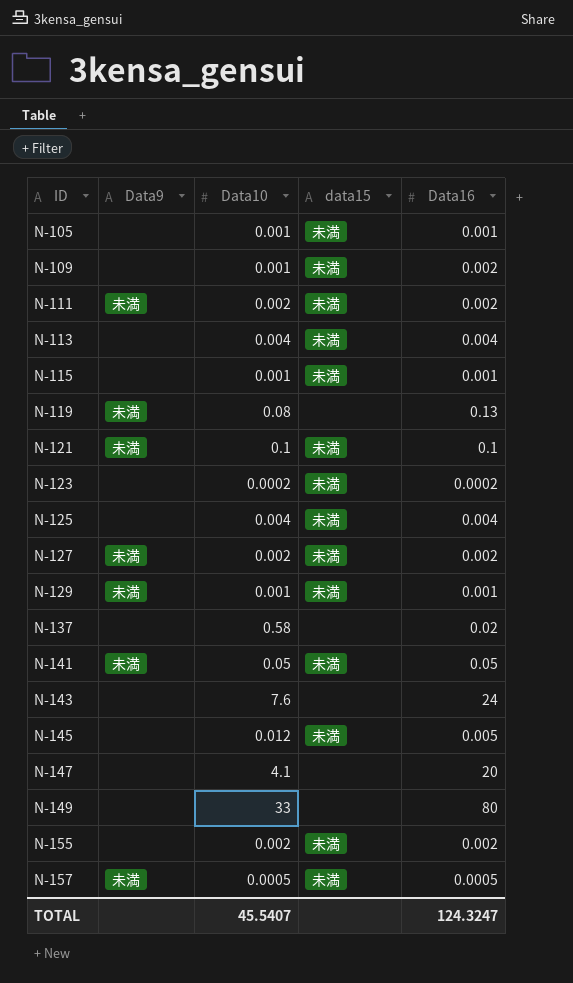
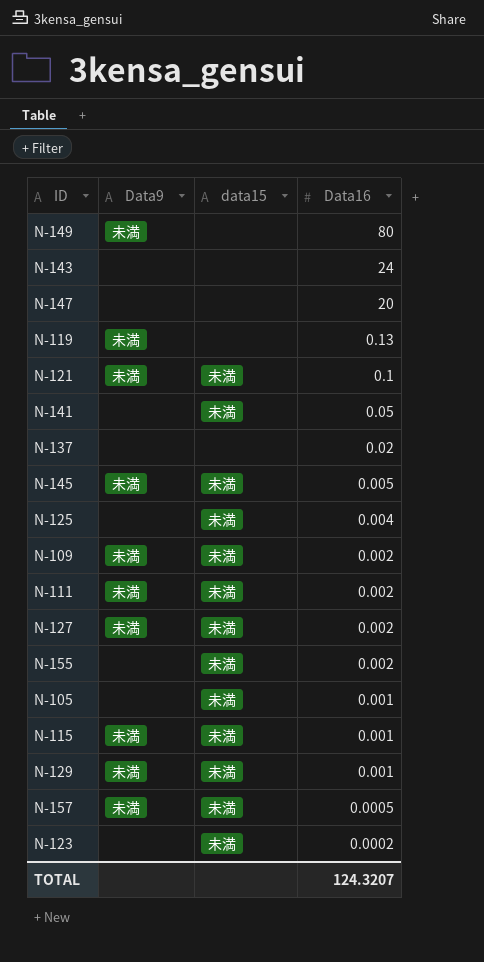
row order: ID ascending -> Data16 descending
column Data10 | position: 3 -> none
row N-113: none | 0.004 | 未満 | 0.004 -> none
N-149 | Data9: none -> 未満
N-141 | Data9: 未満 -> none
N-145 | Data9: none -> 未満
N-109 | Data9: none -> 未満
N-115 | Data9: none -> 未満
TOTAL | Data16: 124.3247 -> 124.3207

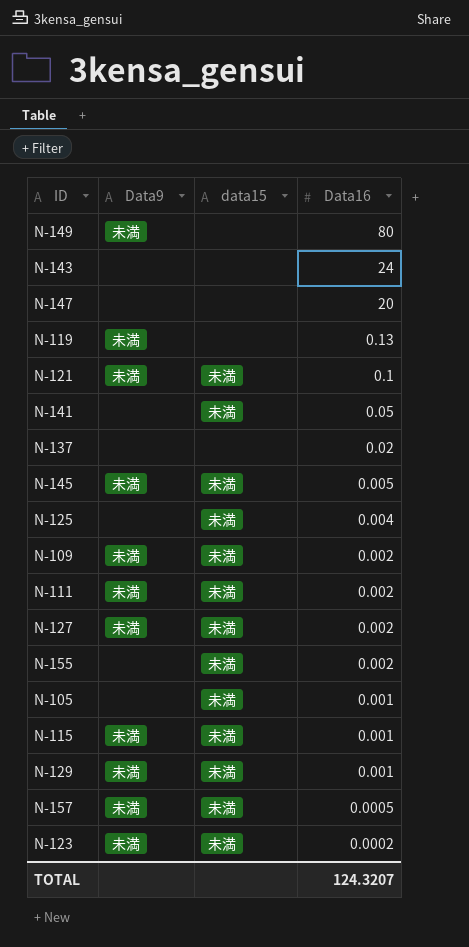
N-123 | Data9: none -> 未満

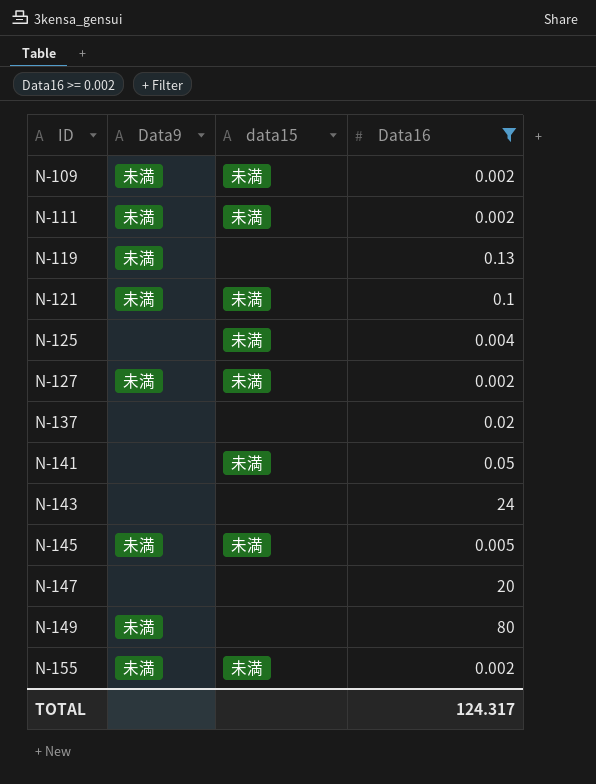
filter: none -> Data16 >= 0.002
row order: Data16 descending -> ID ascending
N-155 | Data9: none -> 未満
TOTAL | Data16: 124.3207 -> 124.317

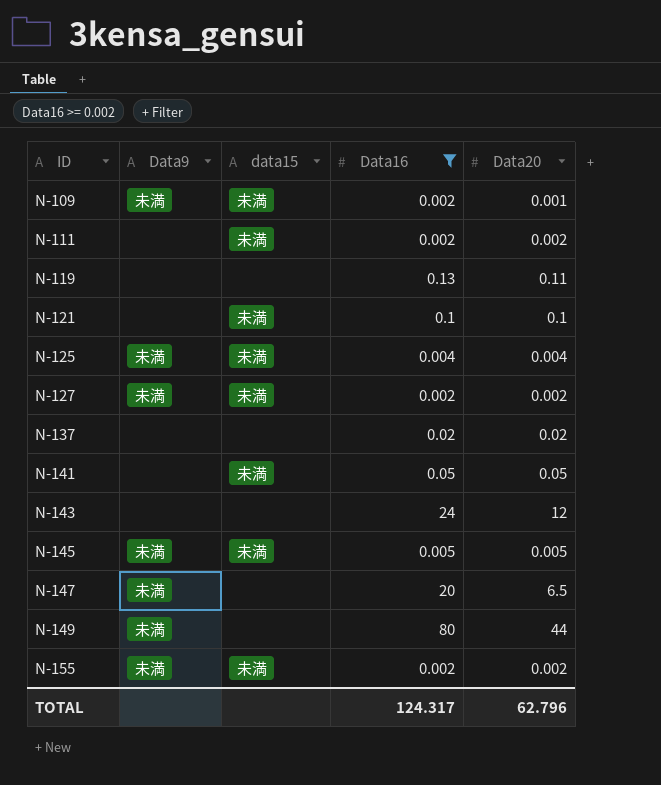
column Data20 | position: none -> 5
N-111 | Data9: 未満 -> none
N-119 | Data9: 未満 -> none
N-121 | Data9: 未満 -> none
N-125 | Data9: none -> 未満
N-147 | Data9: none -> 未満

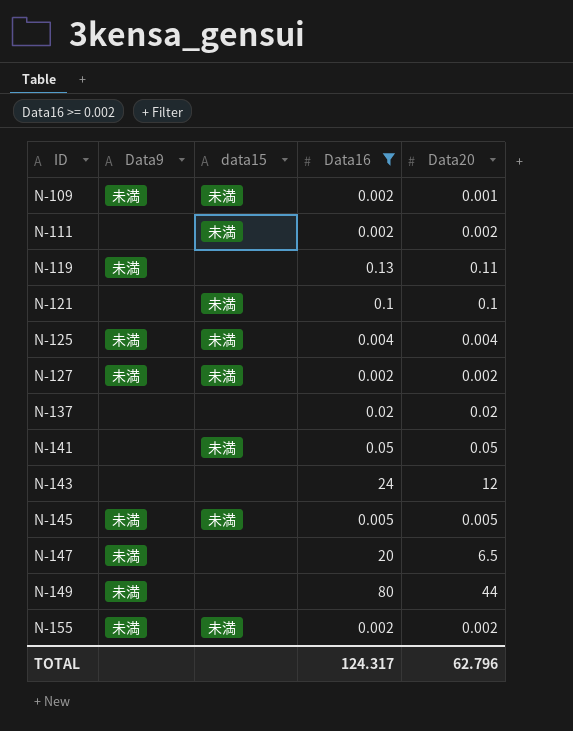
N-119 | Data9: none -> 未満

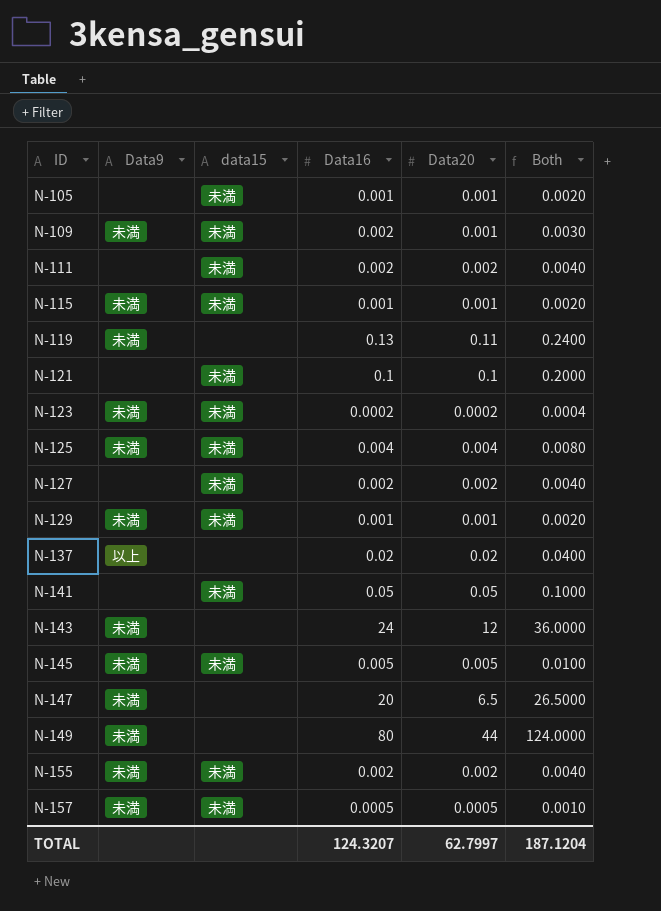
filter: Data16 >= 0.002 -> none
column Both | formula: none -> [Data16] + [Data20]
N-127 | Data9: 未満 -> none
N-137 | Data9: none -> 以上
N-143 | Data9: none -> 未満
TOTAL | Data16: 124.317 -> 124.3207
TOTAL | Data20: 62.796 -> 62.7997

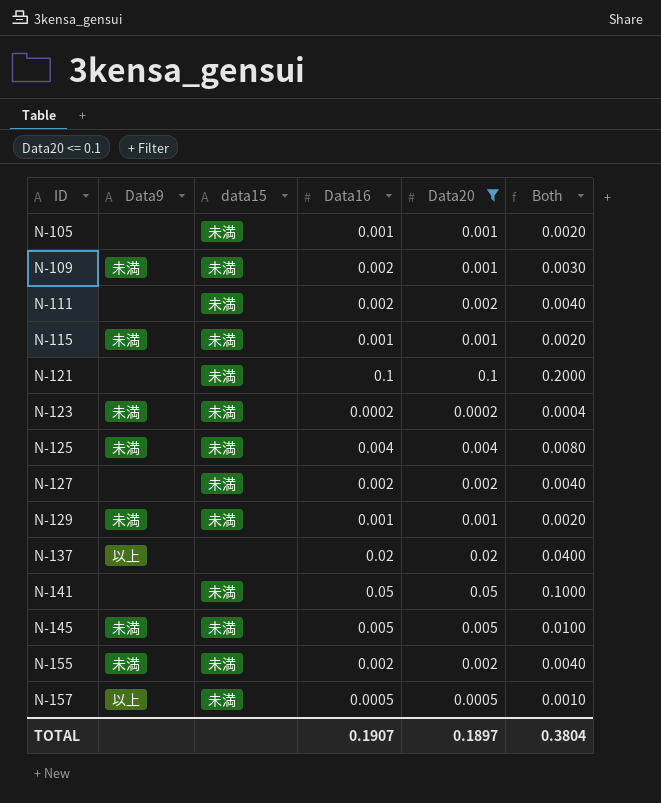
filter: none -> Data20 <= 0.1
N-157 | Data9: 未満 -> 以上
TOTAL | Data16: 124.3207 -> 0.1907
TOTAL | Data20: 62.7997 -> 0.1897
TOTAL | Both: 187.1204 -> 0.3804

